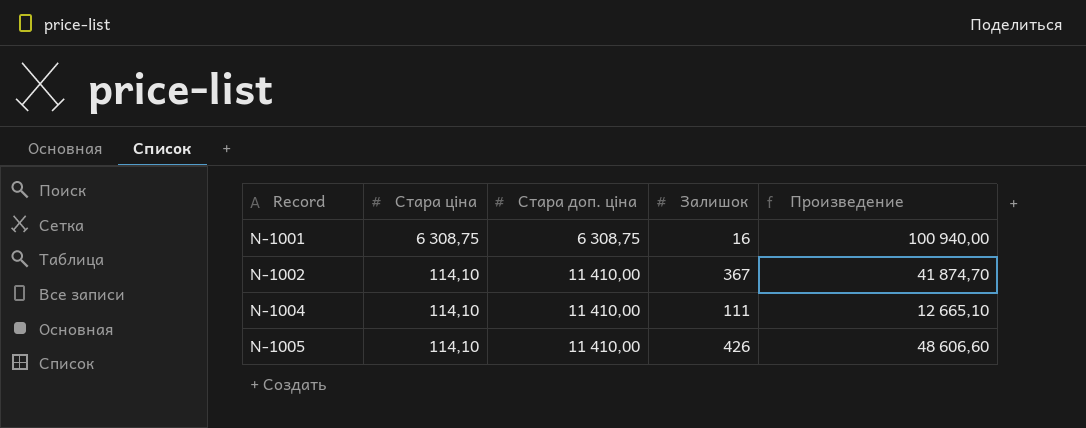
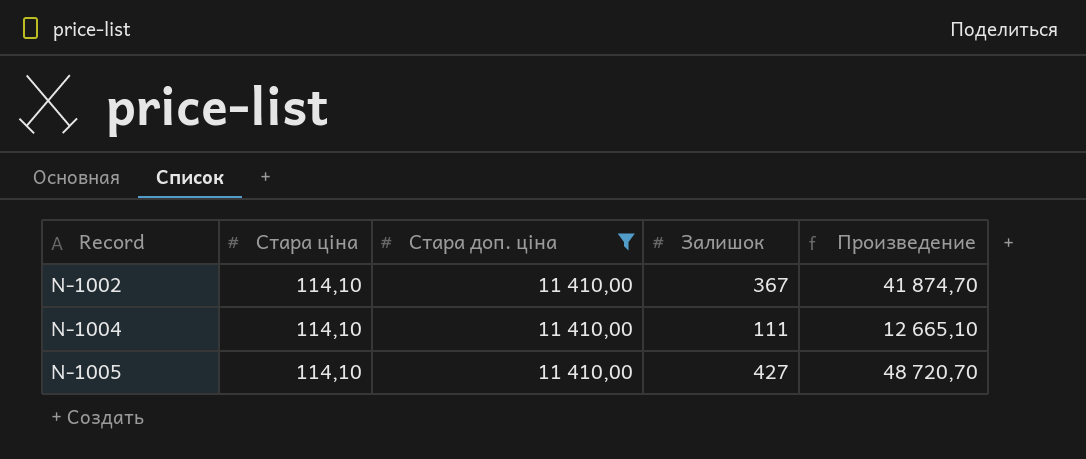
filter: none -> Стара доп. ціна = 11 410,00
N-1005 | Залишок: 426 -> 427
N-1005 | Произведение: 48 606,60 -> 48 720,70

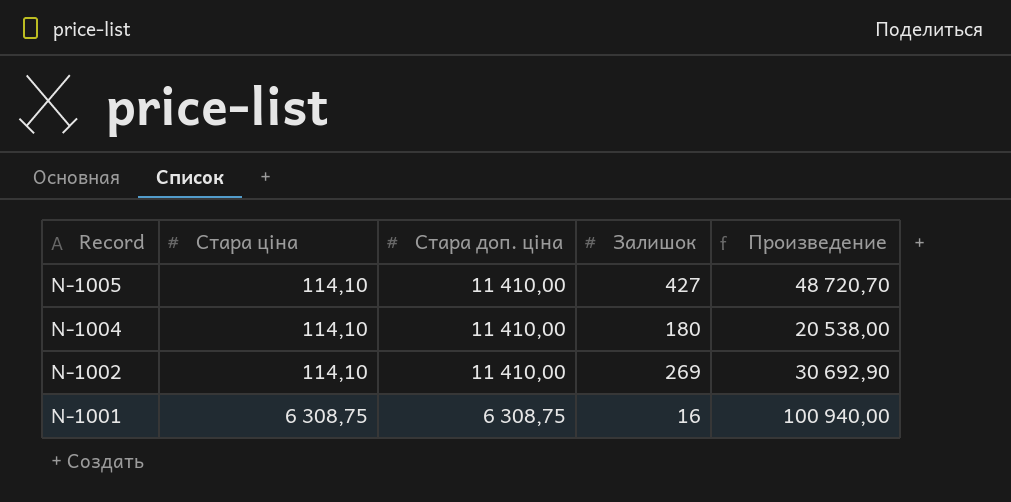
filter: Стара доп. ціна = 11 410,00 -> none
row order: Record ascending -> Record descending
N-1004 | Залишок: 111 -> 180
N-1004 | Произведение: 12 665,10 -> 20 538,00
N-1002 | Залишок: 367 -> 269
N-1002 | Произведение: 41 874,70 -> 30 692,90

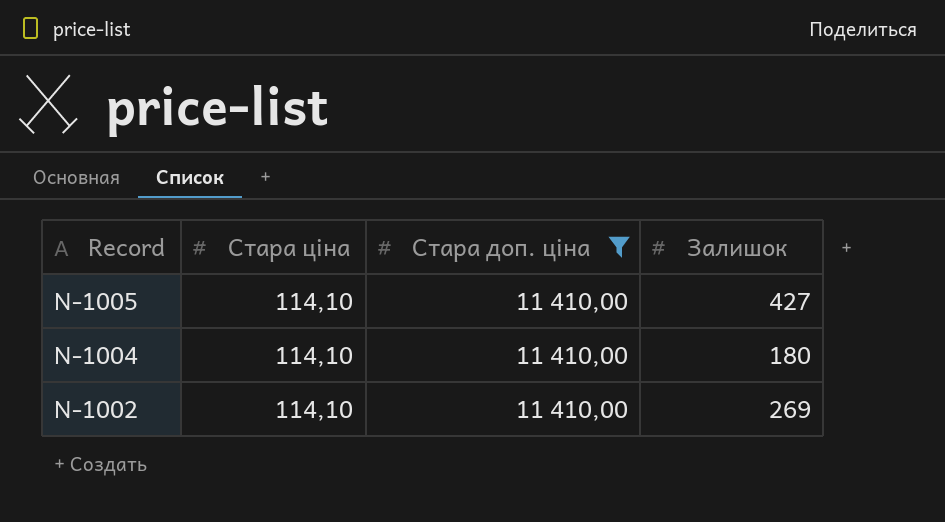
filter: none -> Стара доп. ціна = 11 410,00
column Произведение | formula: [Стара ціна] * [Залишок] -> none

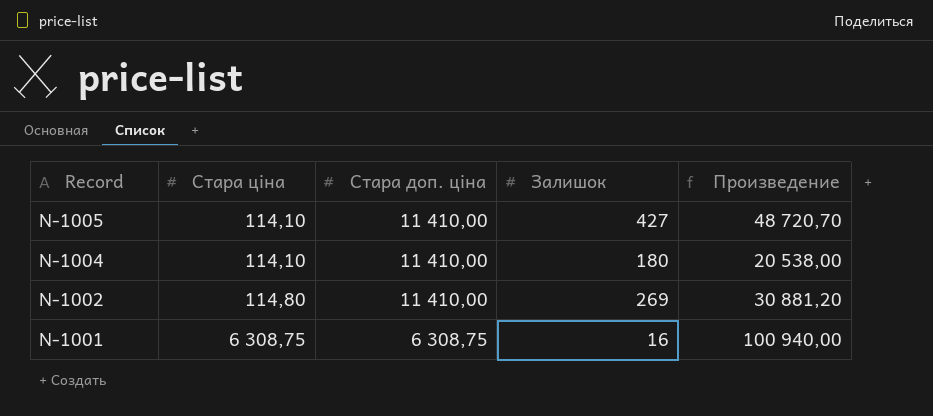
filter: Стара доп. ціна = 11 410,00 -> none
column Произведение | formula: none -> [Стара ціна] * [Залишок]
N-1002 | Стара ціна: 114,10 -> 114,80

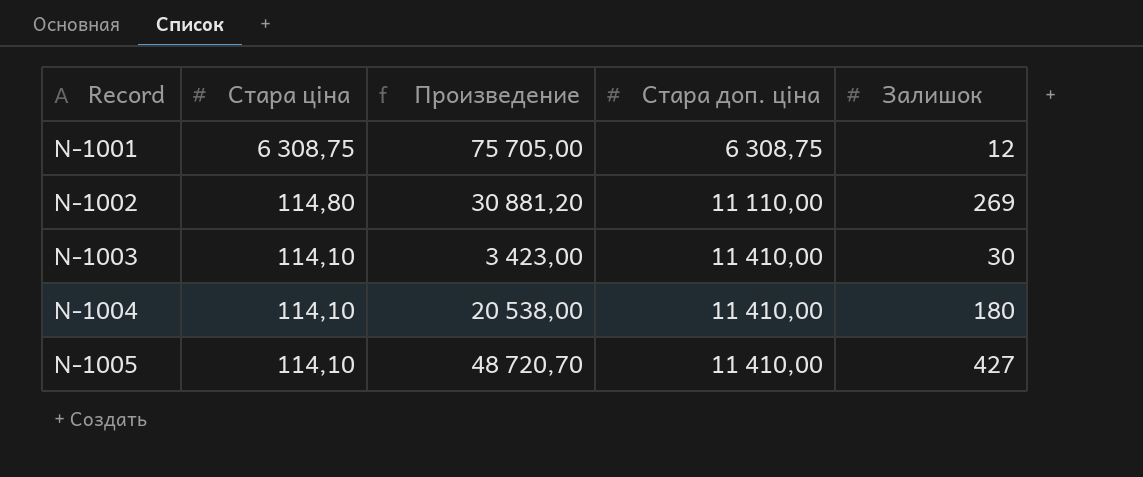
row order: Record descending -> Record ascending
column Произведение | position: 5 -> 3
N-1001 | Произведение: 100 940,00 -> 75 705,00
N-1001 | Залишок: 16 -> 12
N-1002 | Стара доп. ціна: 11 410,00 -> 11 110,00
row N-1003: none -> 114,10 | 3 423,00 | 11 410,00 | 30

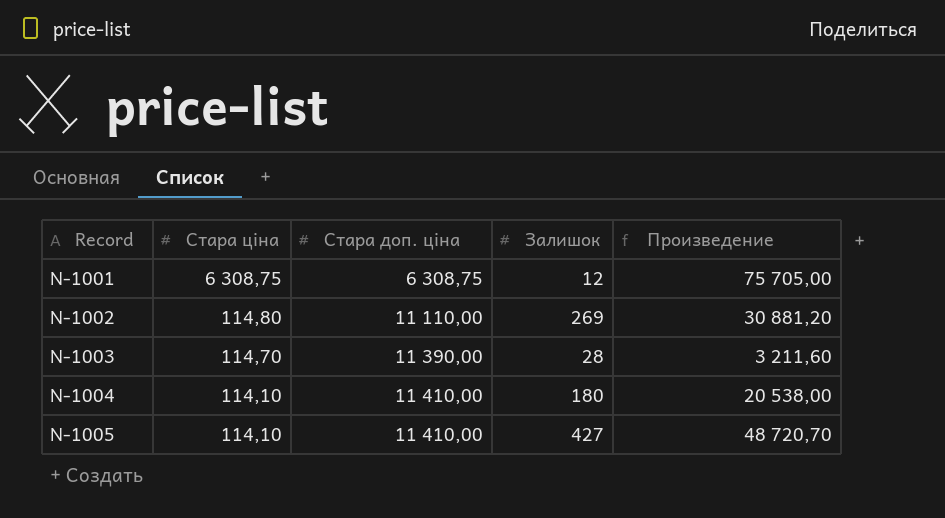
column Произведение | position: 3 -> 5
N-1003 | Стара ціна: 114,10 -> 114,70
N-1003 | Стара доп. ціна: 11 410,00 -> 11 390,00
N-1003 | Залишок: 30 -> 28
N-1003 | Произведение: 3 423,00 -> 3 211,60

